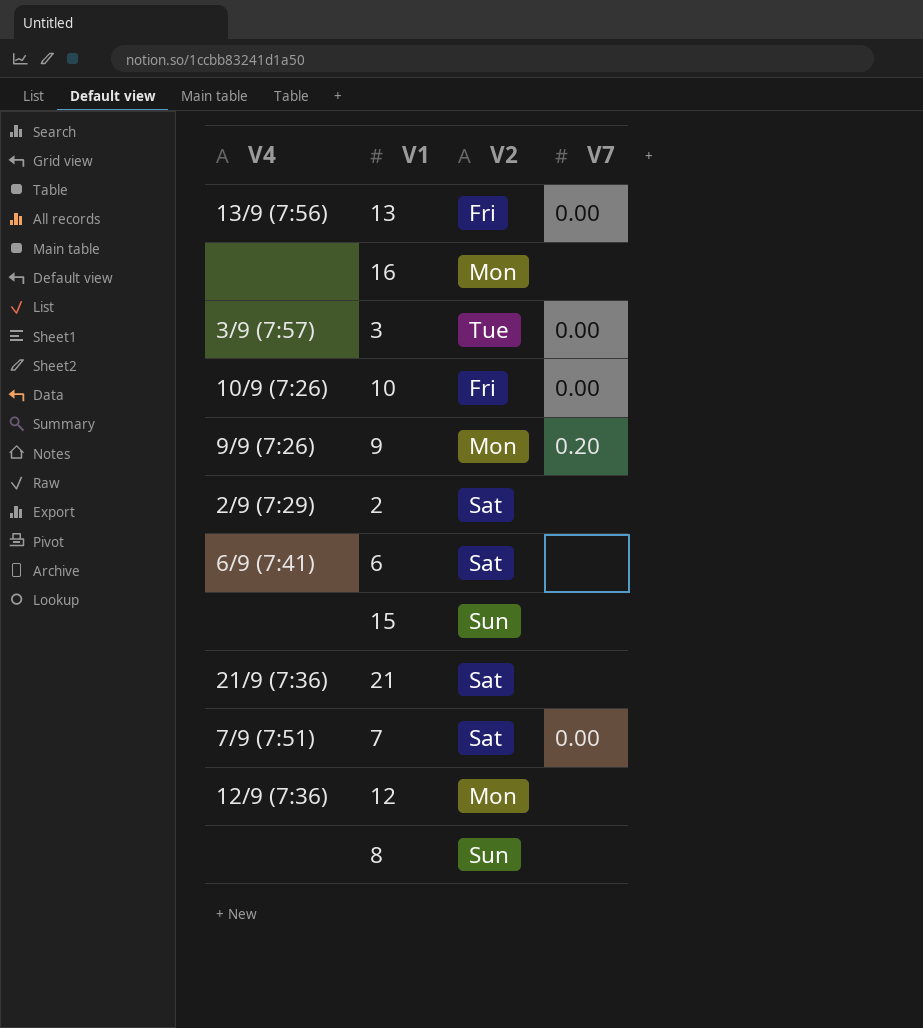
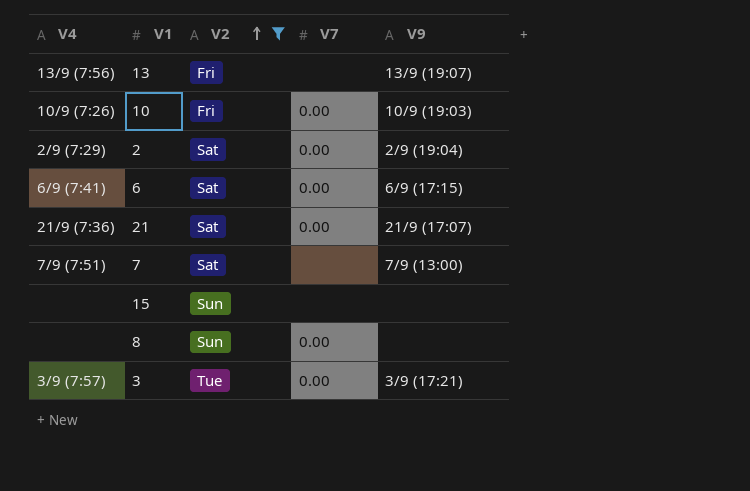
filter: none -> V2 != Mon
row order: none -> V2 ascending
column V9 | position: none -> 5
13 | V7: 0.00 -> none
2 | V7: none -> 0.00
6 | V7: none -> 0.00
21 | V7: none -> 0.00
7 | V7: 0.00 -> none
8 | V7: none -> 0.00

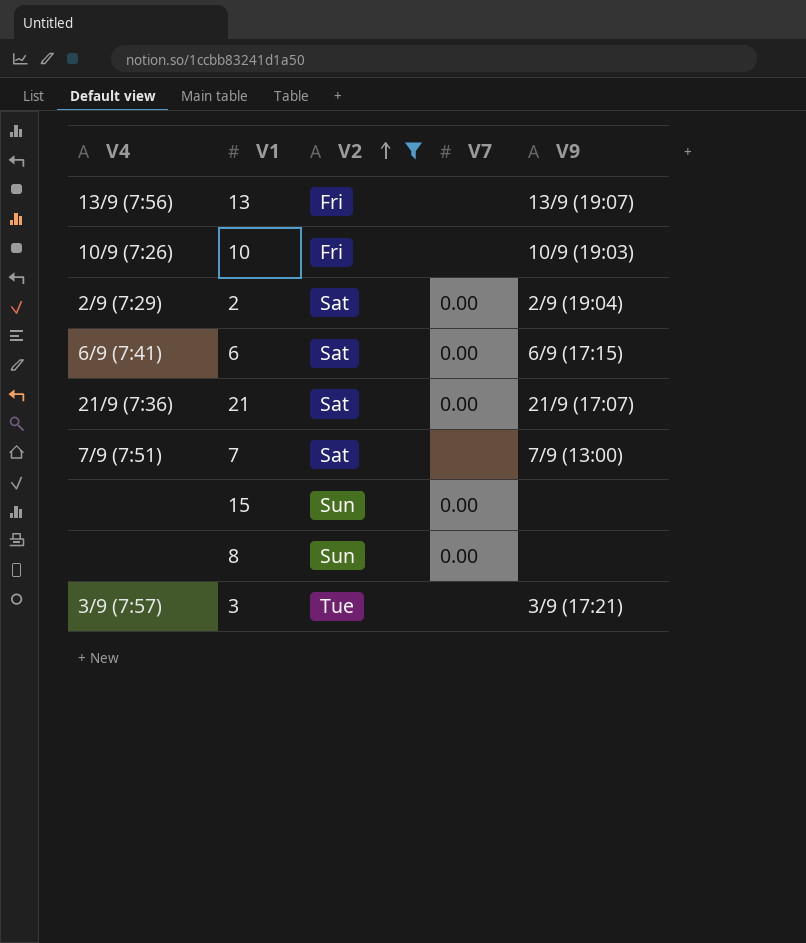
10 | V7: 0.00 -> none
15 | V7: none -> 0.00
3 | V7: 0.00 -> none

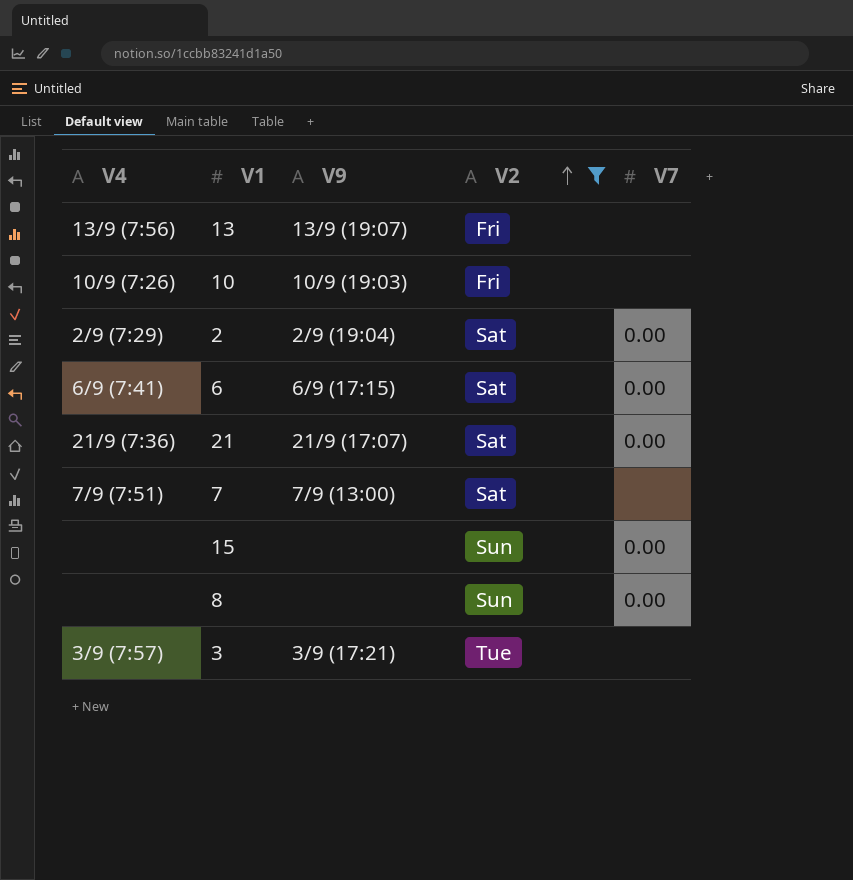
column V9 | position: 5 -> 3

